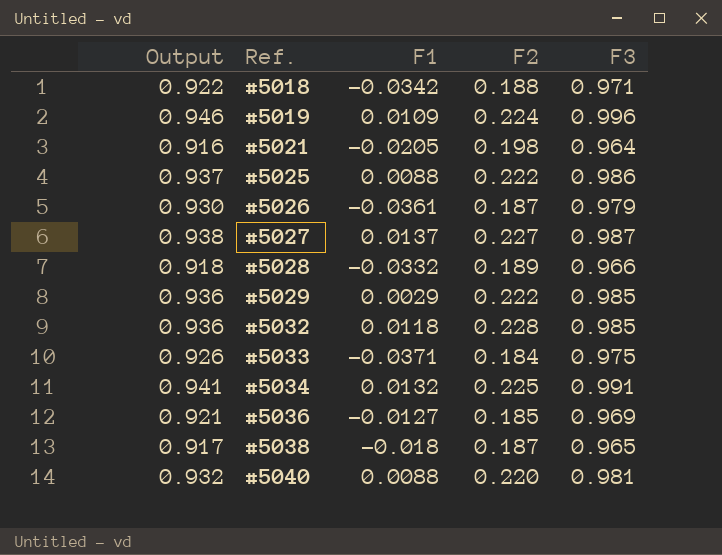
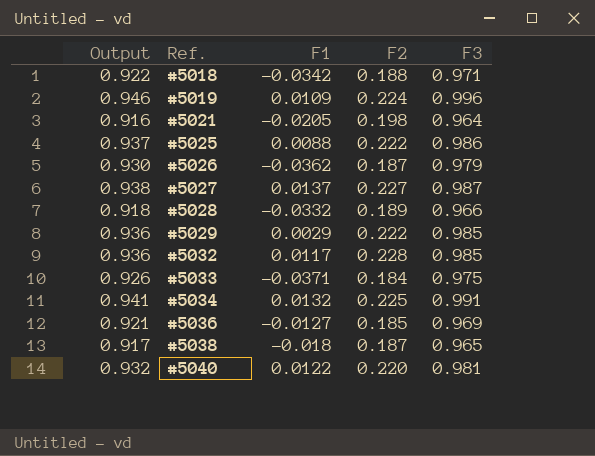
#5026 | F1: -0.0361 -> -0.0362
#5032 | F1: 0.0118 -> 0.0117
#5040 | F1: 0.0088 -> 0.0122

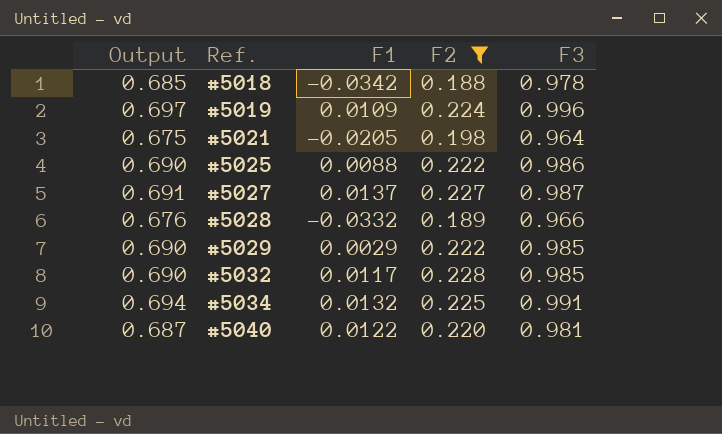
filter: none -> F2 >= 0.188
column Output | formula: [F3] * 0.95 -> [F3] * 0.7
#5018 | F3: 0.971 -> 0.978

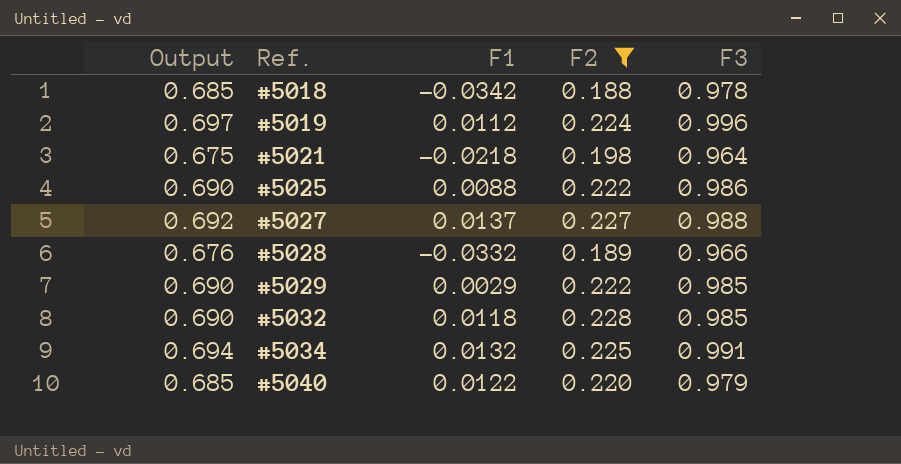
#5019 | F1: 0.0109 -> 0.0112
#5021 | F1: -0.0205 -> -0.0218
#5027 | Output: 0.691 -> 0.692
#5027 | F3: 0.987 -> 0.988
#5032 | F1: 0.0117 -> 0.0118
#5040 | Output: 0.687 -> 0.685
#5040 | F3: 0.981 -> 0.979

